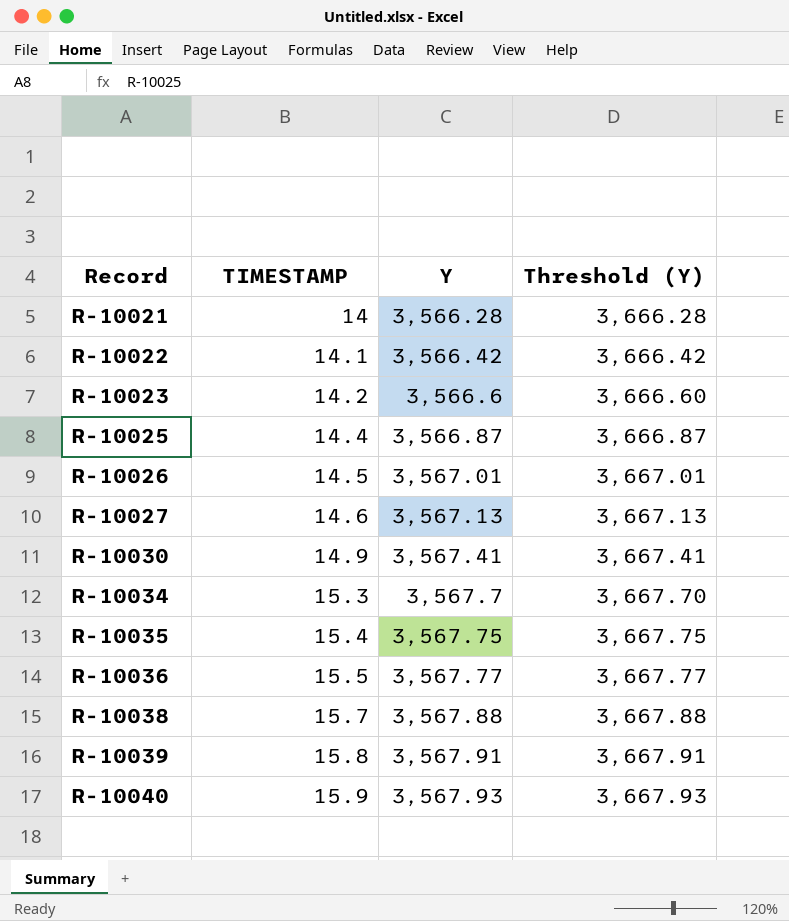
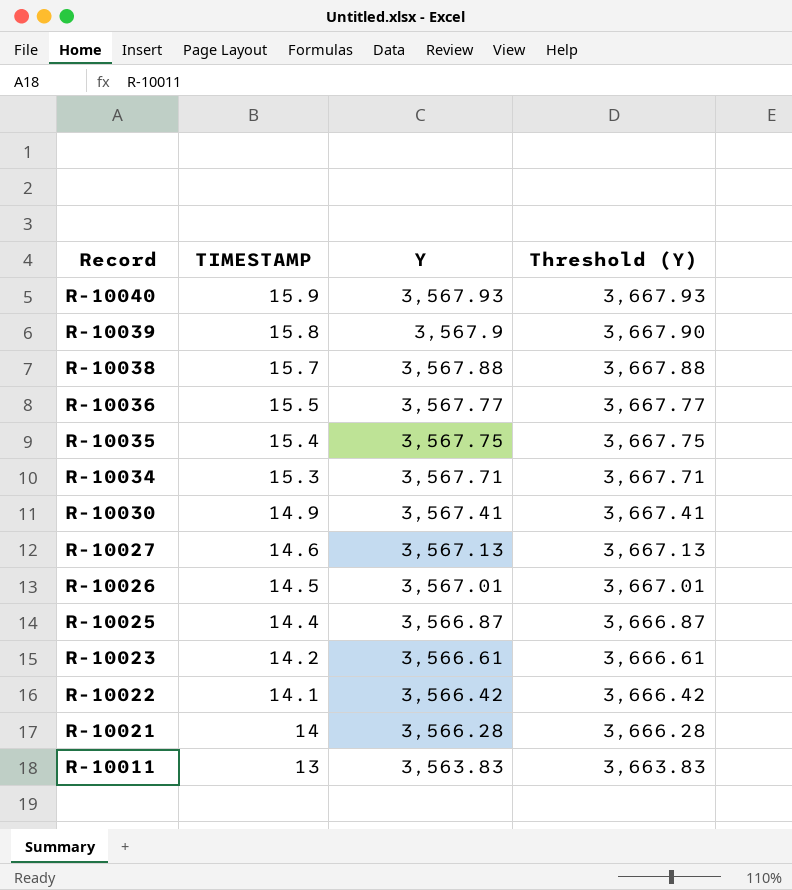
row order: Record ascending -> Record descending
R-10039 | Y: 3,567.91 -> 3,567.9
R-10039 | Threshold (Y): 3,667.91 -> 3,667.90
R-10034 | Y: 3,567.7 -> 3,567.71
R-10034 | Threshold (Y): 3,667.70 -> 3,667.71
R-10023 | Y: 3,566.6 -> 3,566.61
R-10023 | Threshold (Y): 3,666.60 -> 3,666.61
row R-10011: none -> 13 | 3,563.83 | 3,663.83

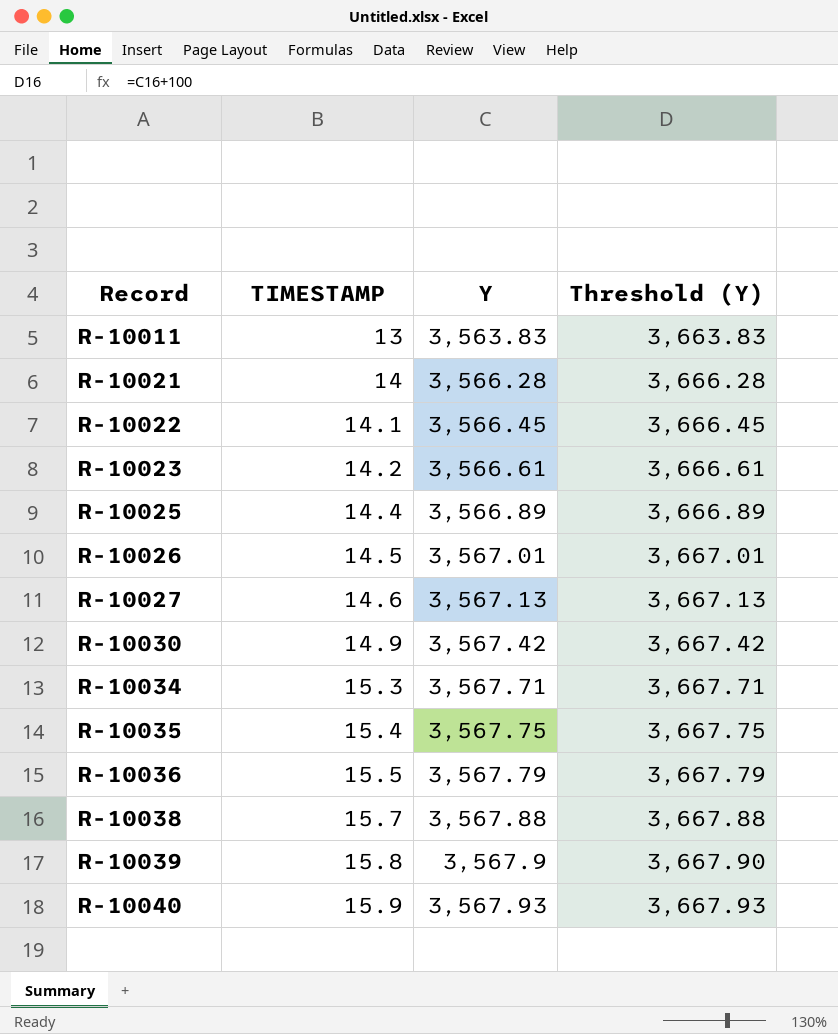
row order: Record descending -> Record ascending
R-10022 | Y: 3,566.42 -> 3,566.45
R-10022 | Threshold (Y): 3,666.42 -> 3,666.45
R-10025 | Y: 3,566.87 -> 3,566.89
R-10025 | Threshold (Y): 3,666.87 -> 3,666.89
R-10030 | Y: 3,567.41 -> 3,567.42
R-10030 | Threshold (Y): 3,667.41 -> 3,667.42
R-10036 | Y: 3,567.77 -> 3,567.79
R-10036 | Threshold (Y): 3,667.77 -> 3,667.79

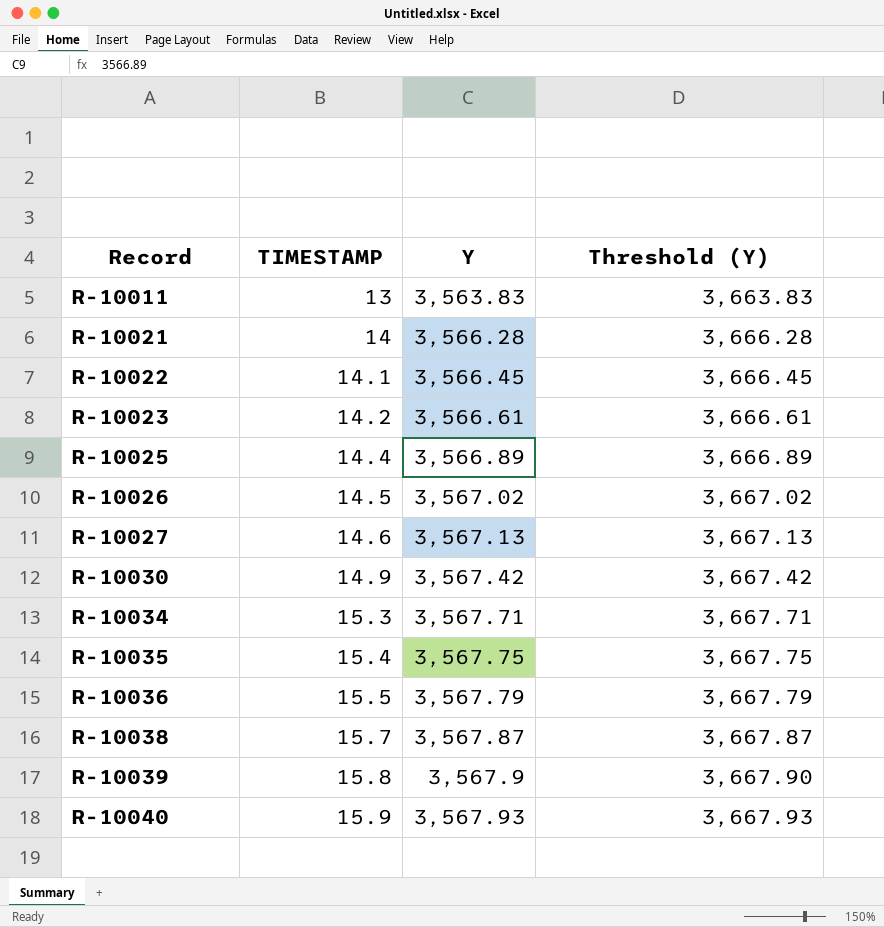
R-10026 | Y: 3,567.01 -> 3,567.02
R-10026 | Threshold (Y): 3,667.01 -> 3,667.02
R-10038 | Y: 3,567.88 -> 3,567.87
R-10038 | Threshold (Y): 3,667.88 -> 3,667.87

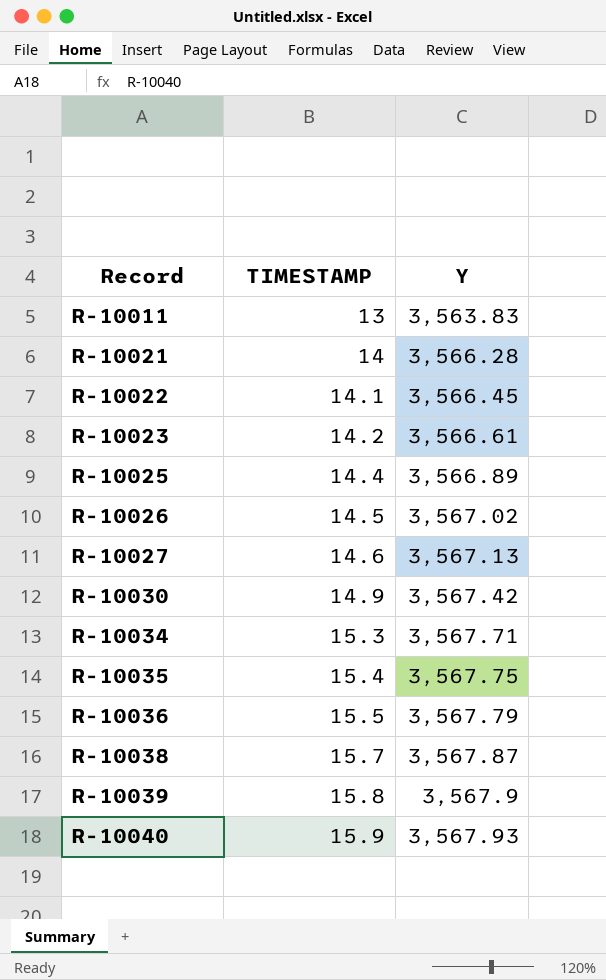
column Threshold (Y) | formula: [Y] + 100 -> none

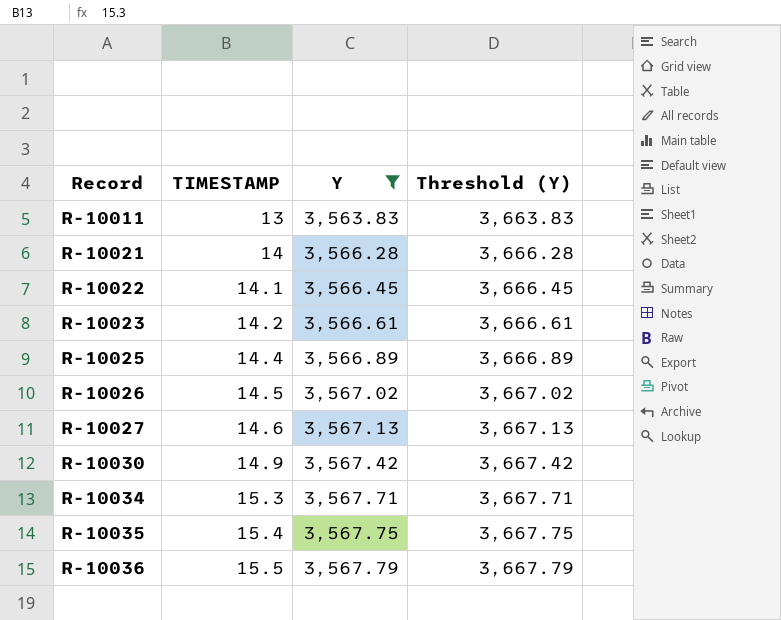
filter: none -> Y <= 3,567.79
column Threshold (Y) | formula: none -> [Y] + 100

